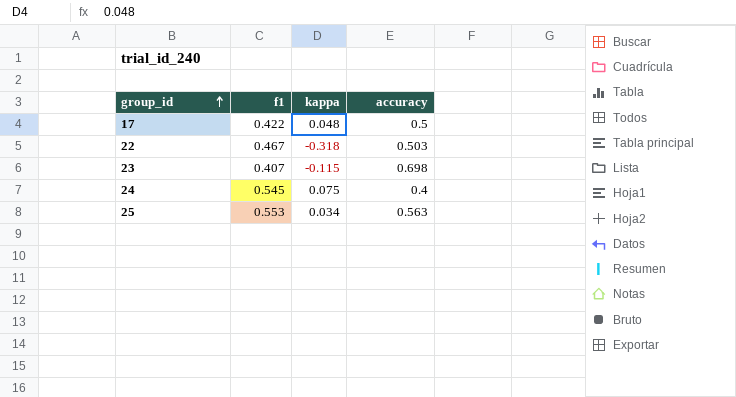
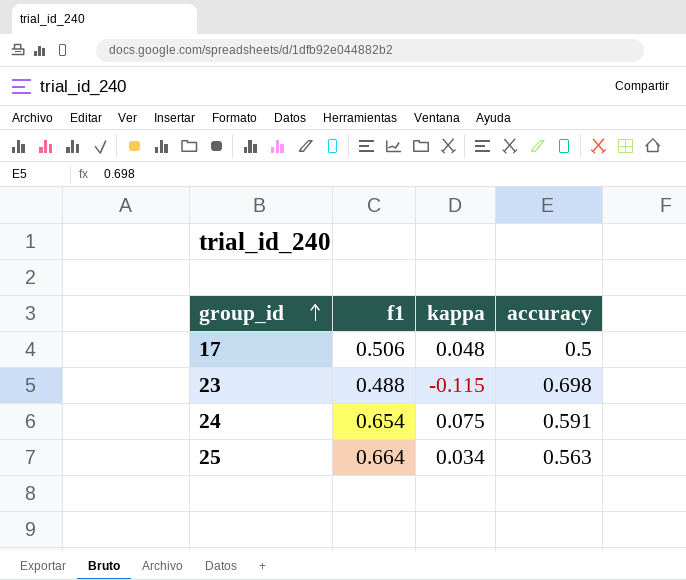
row 22: 0.467 | -0.318 | 0.503 -> none
17 | f1: 0.422 -> 0.506
23 | f1: 0.407 -> 0.488
24 | f1: 0.545 -> 0.654
24 | accuracy: 0.4 -> 0.591
25 | f1: 0.553 -> 0.664

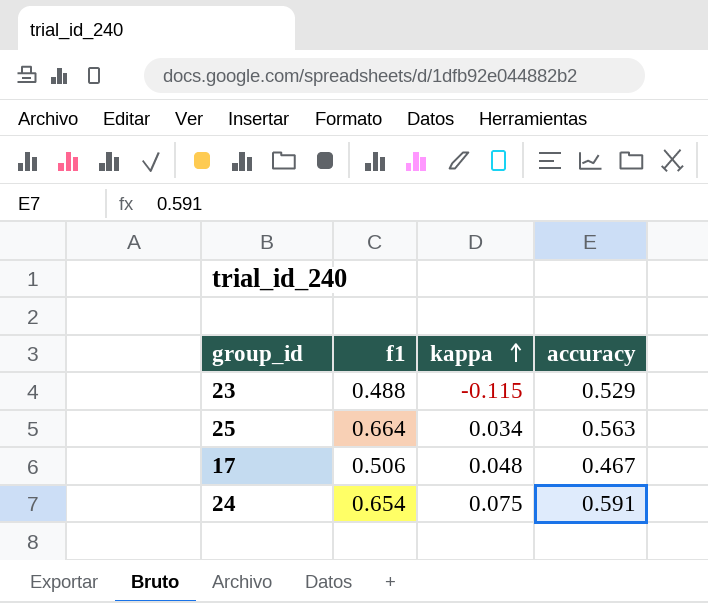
row order: group_id ascending -> kappa ascending
23 | accuracy: 0.698 -> 0.529
17 | accuracy: 0.5 -> 0.467

